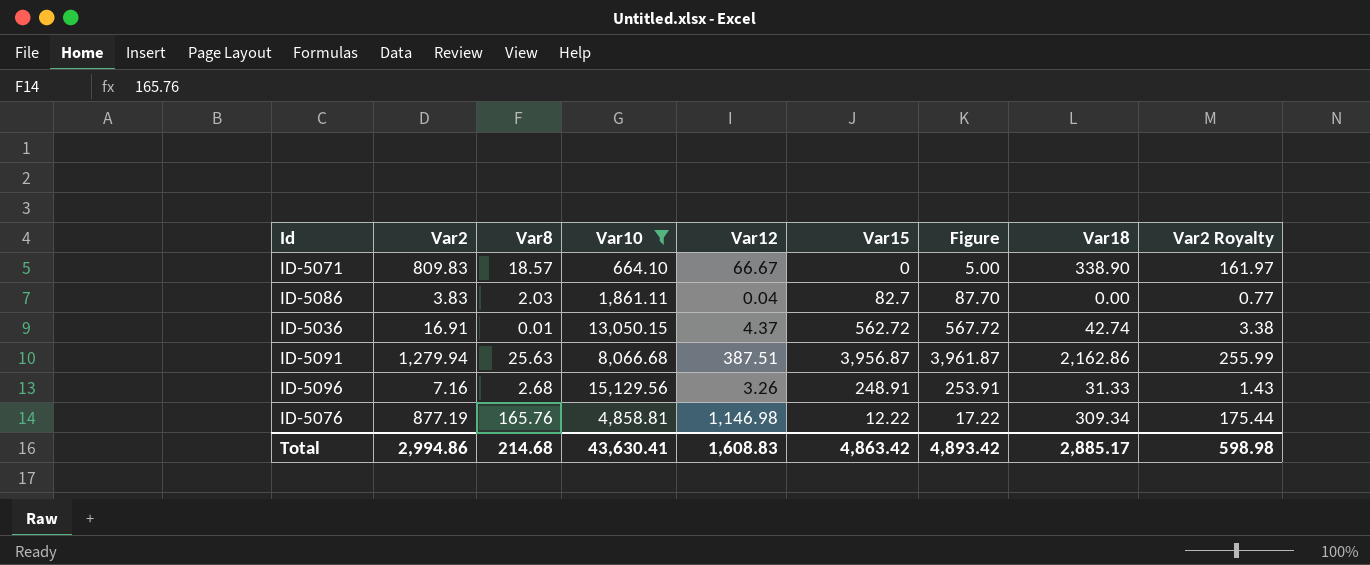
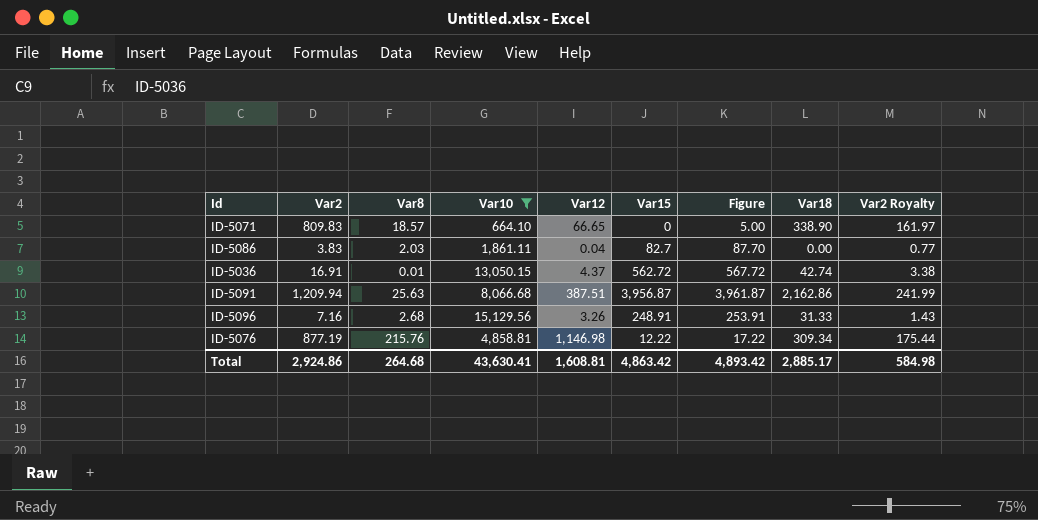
ID-5071 | Var12: 66.67 -> 66.65
ID-5091 | Var2: 1,279.94 -> 1,209.94
ID-5091 | Var2 Royalty: 255.99 -> 241.99
ID-5076 | Var8: 165.76 -> 215.76
Total | Var2: 2,994.86 -> 2,924.86
Total | Var8: 214.68 -> 264.68
Total | Var12: 1,608.83 -> 1,608.81
Total | Var2 Royalty: 598.98 -> 584.98

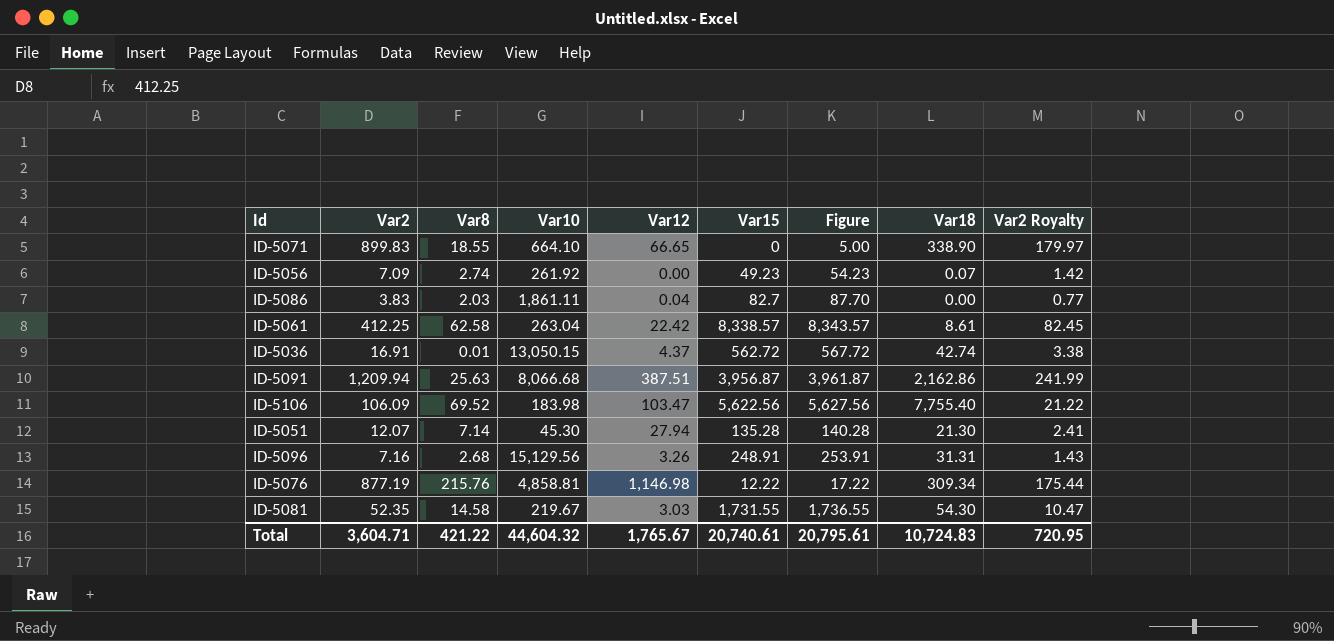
filter: Var10 >= 664.10 -> none
ID-5071 | Var2: 809.83 -> 899.83
ID-5071 | Var8: 18.57 -> 18.55
ID-5071 | Var2 Royalty: 161.97 -> 179.97
ID-5096 | Var18: 31.33 -> 31.31
Total | Var2: 2,924.86 -> 3,604.71
Total | Var8: 264.68 -> 421.22
Total | Var10: 43,630.41 -> 44,604.32
Total | Var12: 1,608.81 -> 1,765.67
Total | Var15: 4,863.42 -> 20,740.61
Total | Figure: 4,893.42 -> 20,795.61
Total | Var18: 2,885.17 -> 10,724.83
Total | Var2 Royalty: 584.98 -> 720.95

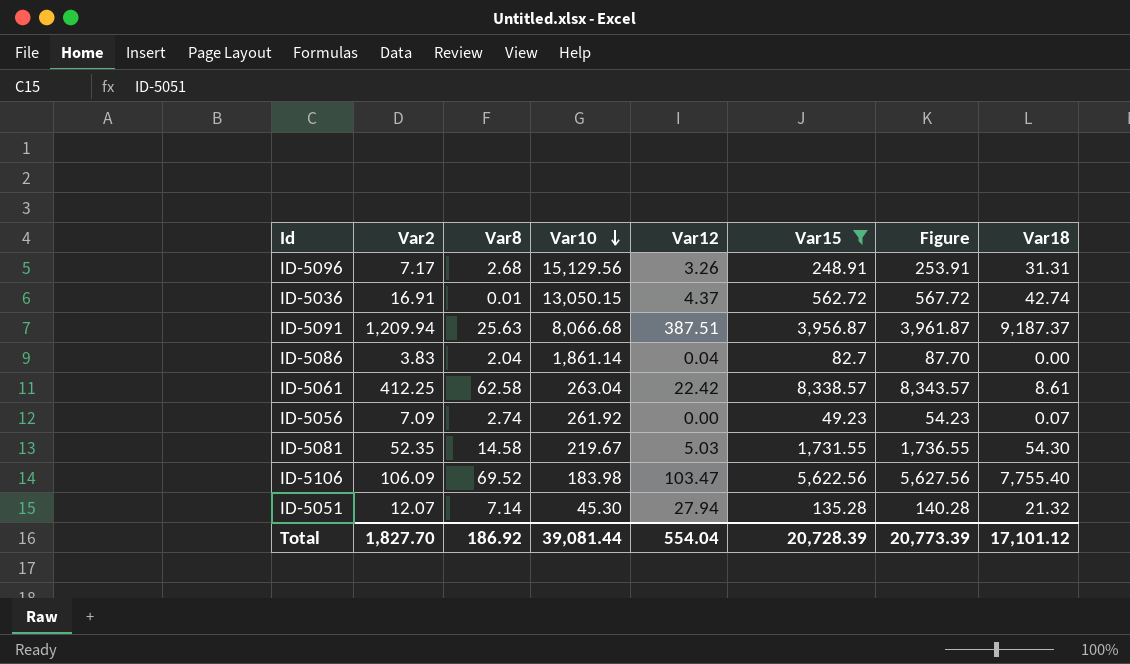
filter: none -> Var15 >= 49.23
row order: none -> Var10 descending
column Var2 Royalty | formula: [Var2] * 0.2 -> none
ID-5096 | Var2: 7.16 -> 7.17
ID-5091 | Var18: 2,162.86 -> 9,187.37
ID-5086 | Var8: 2.03 -> 2.04
ID-5086 | Var10: 1,861.11 -> 1,861.14
ID-5081 | Var12: 3.03 -> 5.03
ID-5051 | Var18: 21.30 -> 21.32
Total | Var2: 3,604.71 -> 1,827.70
Total | Var8: 421.22 -> 186.92
Total | Var10: 44,604.32 -> 39,081.44
Total | Var12: 1,765.67 -> 554.04
Total | Var15: 20,740.61 -> 20,728.39
Total | Figure: 20,795.61 -> 20,773.39
Total | Var18: 10,724.83 -> 17,101.12

